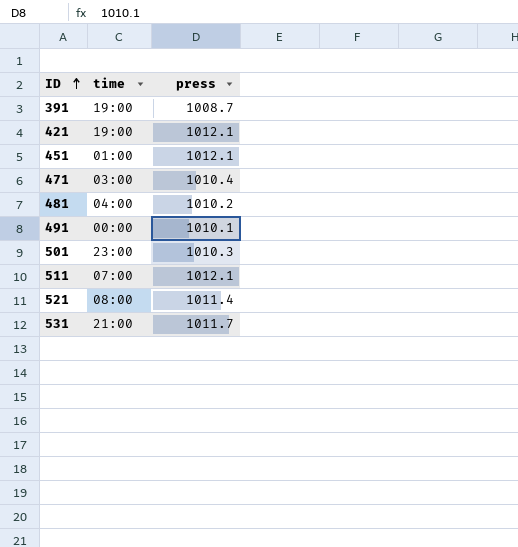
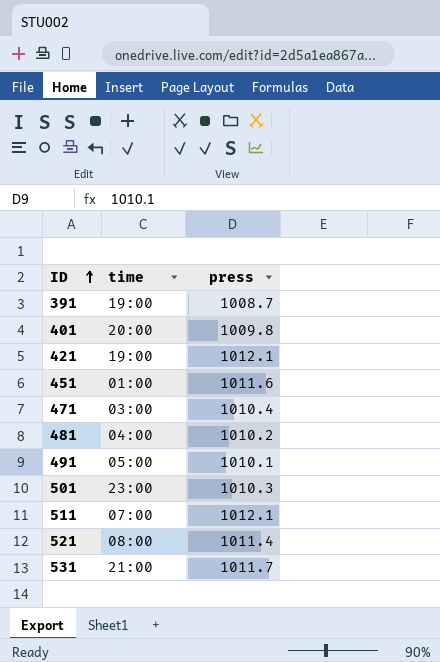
row 401: none -> 20:00 | 1009.8
451 | press: 1012.1 -> 1011.6
491 | time: 00:00 -> 05:00

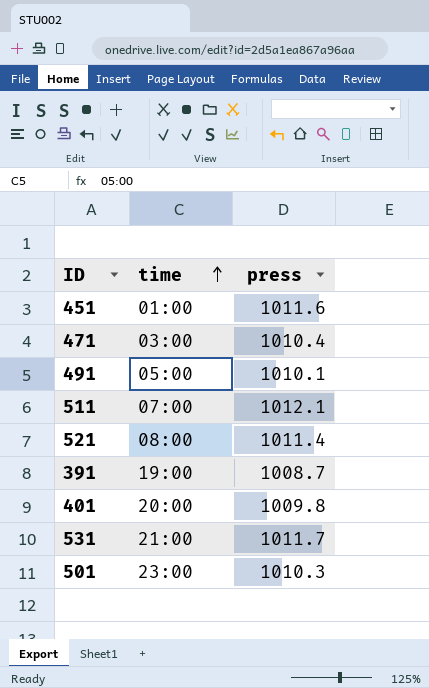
row order: ID ascending -> time ascending
row 421: 19:00 | 1012.1 -> none
row 481: 04:00 | 1010.2 -> none

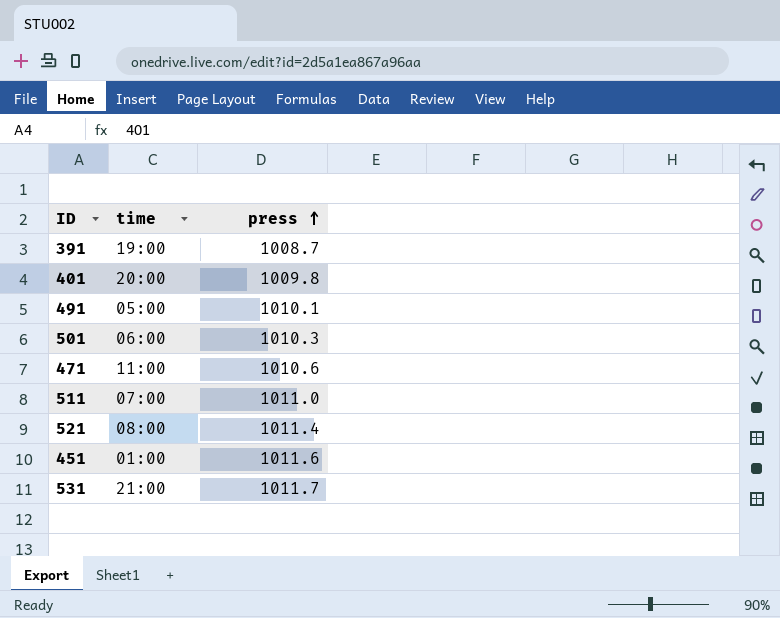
row order: time ascending -> press ascending
501 | time: 23:00 -> 06:00
471 | time: 03:00 -> 11:00
471 | press: 1010.4 -> 1010.6
511 | press: 1012.1 -> 1011.0

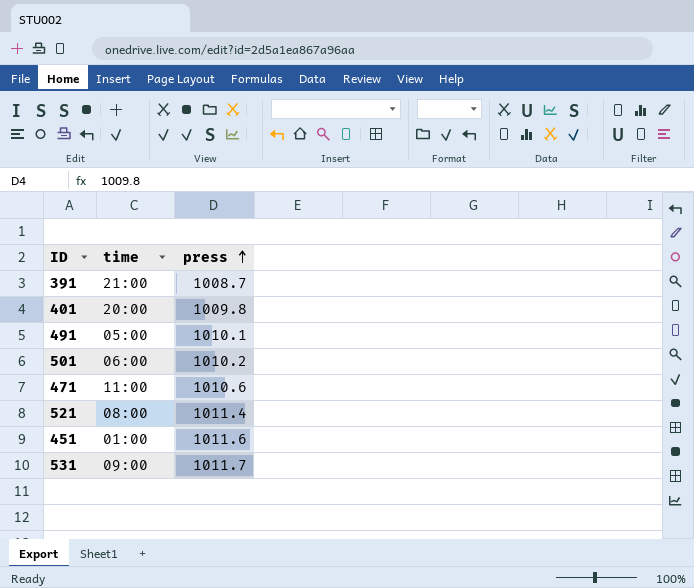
row 511: 07:00 | 1011.0 -> none
391 | time: 19:00 -> 21:00
501 | press: 1010.3 -> 1010.2
531 | time: 21:00 -> 09:00

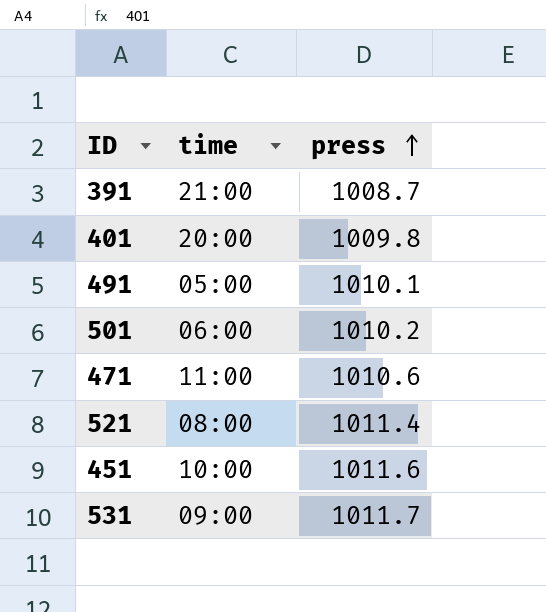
451 | time: 01:00 -> 10:00

